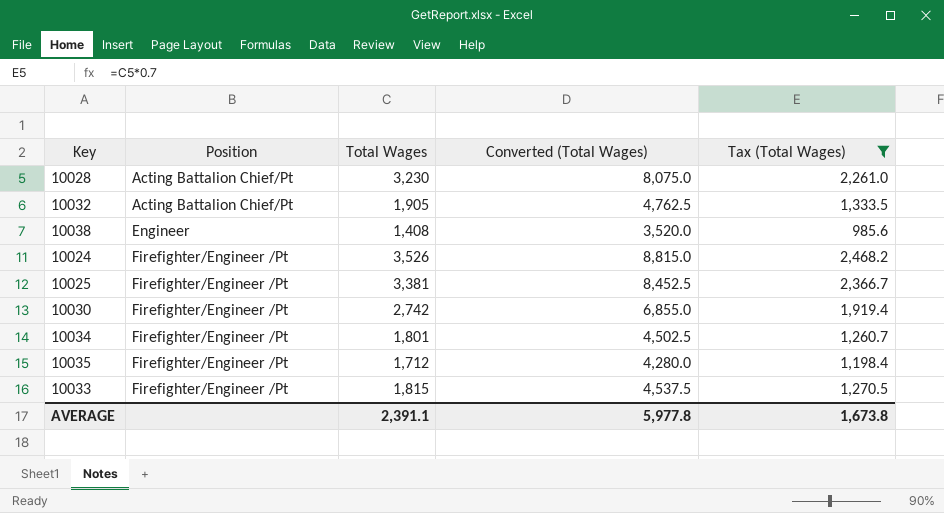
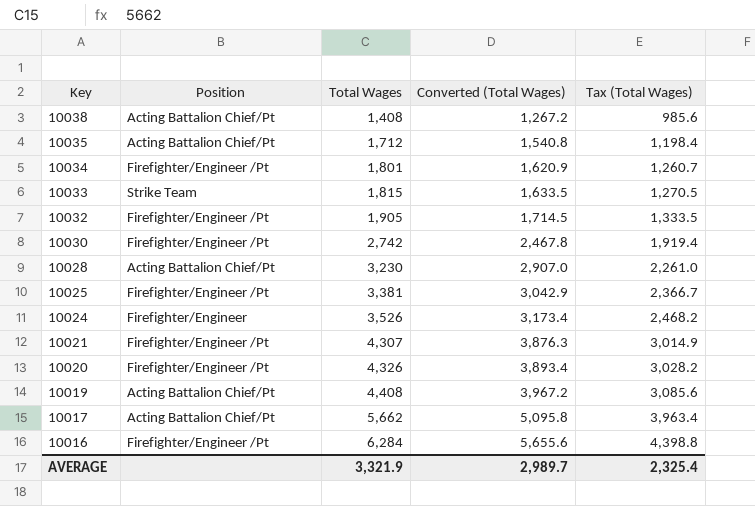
filter: Tax (Total Wages) <= 2,468.2 -> none
row order: Position ascending -> Key descending
column Converted (Total Wages) | formula: [Total Wages] * 2.5 -> [Total Wages] * 0.9
10038 | Position: Engineer -> Acting Battalion Chief/Pt
10035 | Position: Firefighter/Engineer /Pt -> Acting Battalion Chief/Pt
10033 | Position: Firefighter/Engineer /Pt -> Strike Team
10032 | Position: Acting Battalion Chief/Pt -> Firefighter/Engineer /Pt
10024 | Position: Firefighter/Engineer /Pt -> Firefighter/Engineer
AVERAGE | Total Wages: 2,391.1 -> 3,321.9
AVERAGE | Converted (Total Wages): 5,977.8 -> 2,989.7
AVERAGE | Tax (Total Wages): 1,673.8 -> 2,325.4

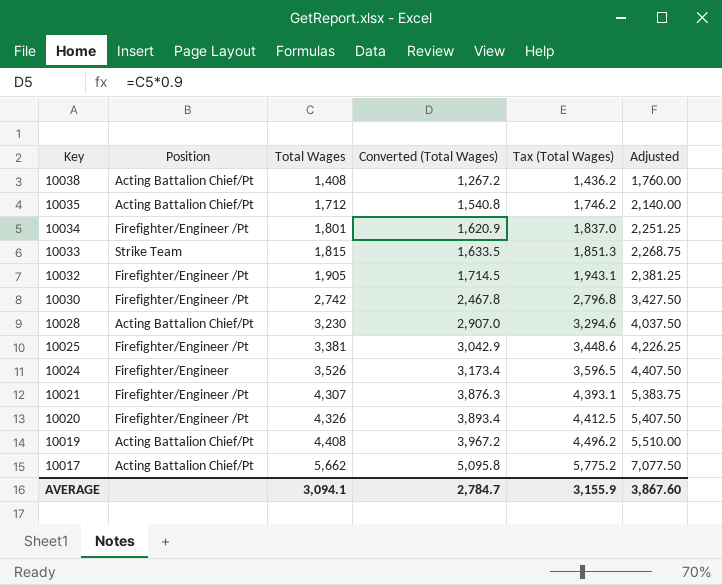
column Tax (Total Wages) | formula: [Total Wages] * 0.7 -> [Total Wages] * 1.02
column Adjusted | formula: none -> [Total Wages] * 1.25
row 10016: Firefighter/Engineer /Pt | 6,284 | 5,655.6 | 4,398.8 -> none
AVERAGE | Total Wages: 3,321.9 -> 3,094.1
AVERAGE | Converted (Total Wages): 2,989.7 -> 2,784.7
AVERAGE | Tax (Total Wages): 2,325.4 -> 3,155.9

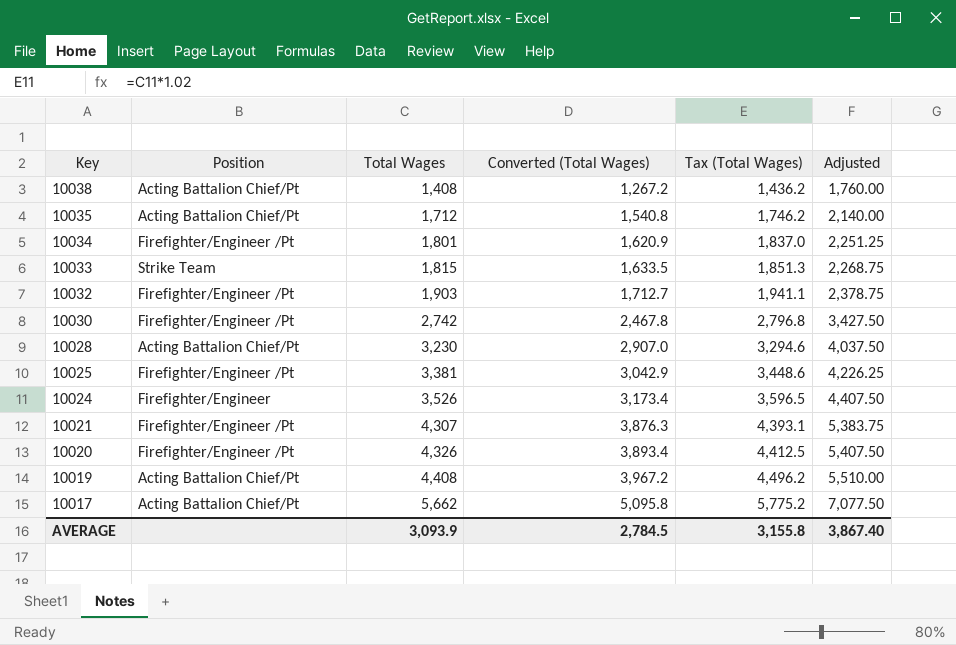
10032 | Total Wages: 1,905 -> 1,903
10032 | Converted (Total Wages): 1,714.5 -> 1,712.7
10032 | Tax (Total Wages): 1,943.1 -> 1,941.1
10032 | Adjusted: 2,381.25 -> 2,378.75
AVERAGE | Total Wages: 3,094.1 -> 3,093.9
AVERAGE | Converted (Total Wages): 2,784.7 -> 2,784.5
AVERAGE | Tax (Total Wages): 3,155.9 -> 3,155.8
AVERAGE | Adjusted: 3,867.60 -> 3,867.40

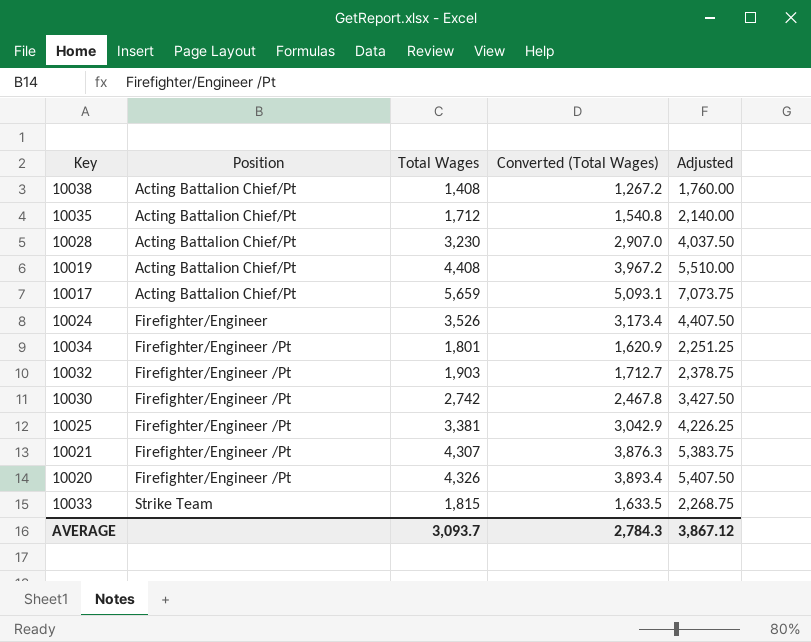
row order: Key descending -> Position ascending
column Tax (Total Wages) | formula: [Total Wages] * 1.02 -> none
10017 | Total Wages: 5,662 -> 5,659
10017 | Converted (Total Wages): 5,095.8 -> 5,093.1
10017 | Adjusted: 7,077.50 -> 7,073.75
AVERAGE | Total Wages: 3,093.9 -> 3,093.7
AVERAGE | Converted (Total Wages): 2,784.5 -> 2,784.3
AVERAGE | Adjusted: 3,867.40 -> 3,867.12

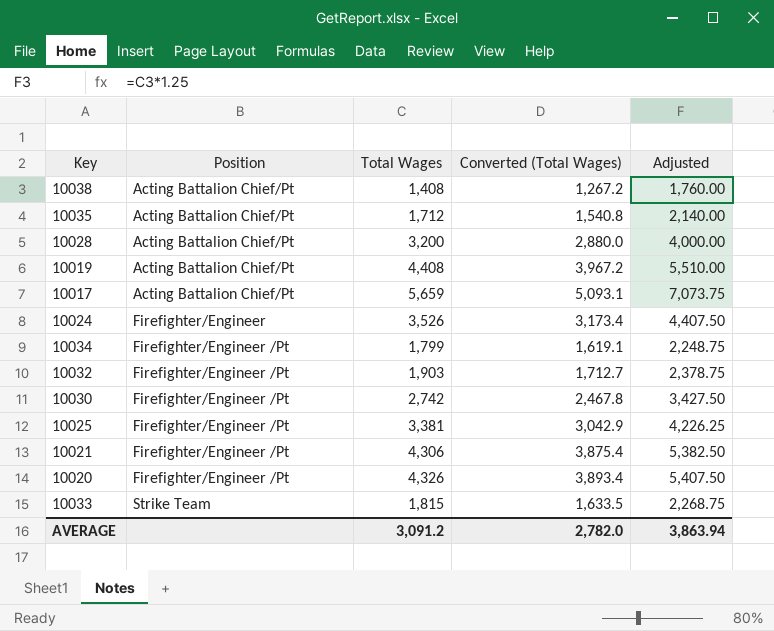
10028 | Total Wages: 3,230 -> 3,200
10028 | Converted (Total Wages): 2,907.0 -> 2,880.0
10028 | Adjusted: 4,037.50 -> 4,000.00
10034 | Total Wages: 1,801 -> 1,799
10034 | Converted (Total Wages): 1,620.9 -> 1,619.1
10034 | Adjusted: 2,251.25 -> 2,248.75
10021 | Total Wages: 4,307 -> 4,306
10021 | Converted (Total Wages): 3,876.3 -> 3,875.4
10021 | Adjusted: 5,383.75 -> 5,382.50
AVERAGE | Total Wages: 3,093.7 -> 3,091.2
AVERAGE | Converted (Total Wages): 2,784.3 -> 2,782.0
AVERAGE | Adjusted: 3,867.12 -> 3,863.94

